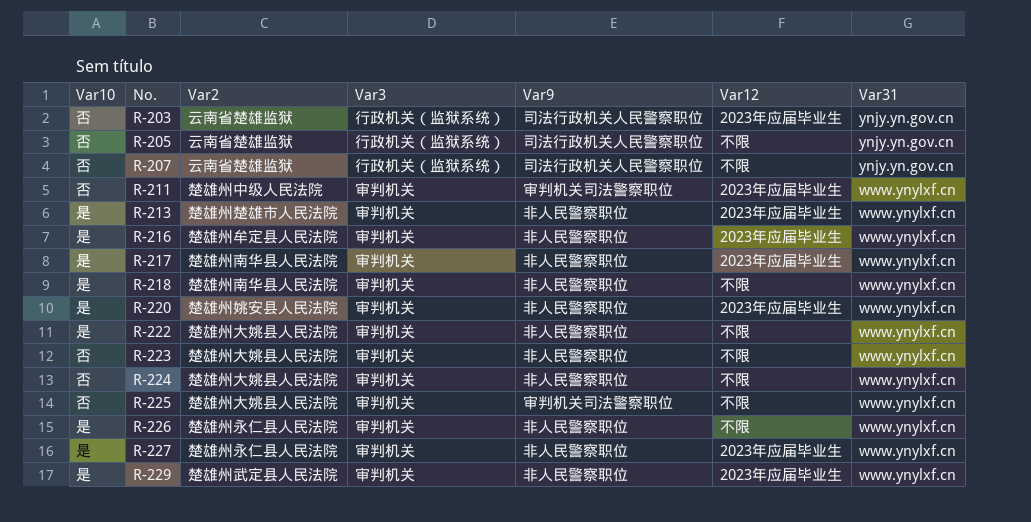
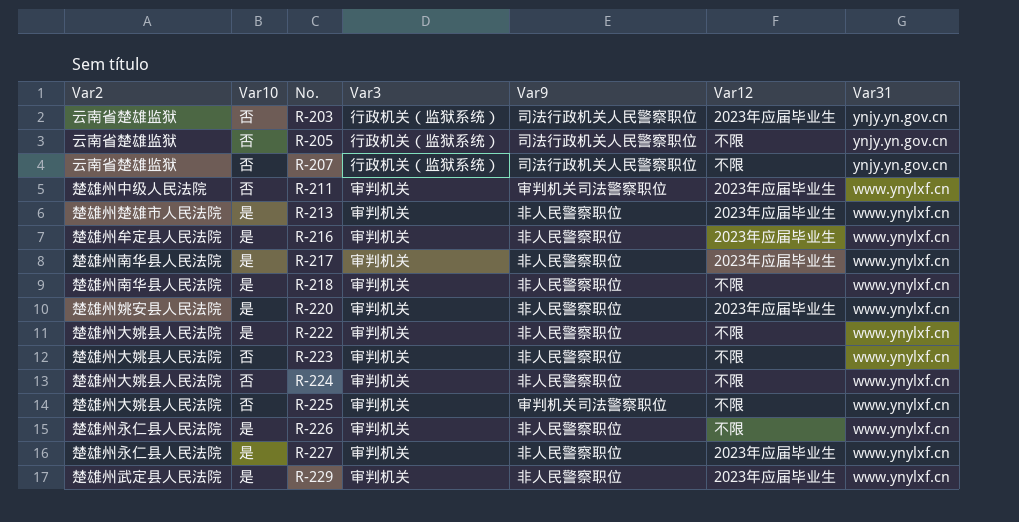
column Var2 | position: 3 -> 1

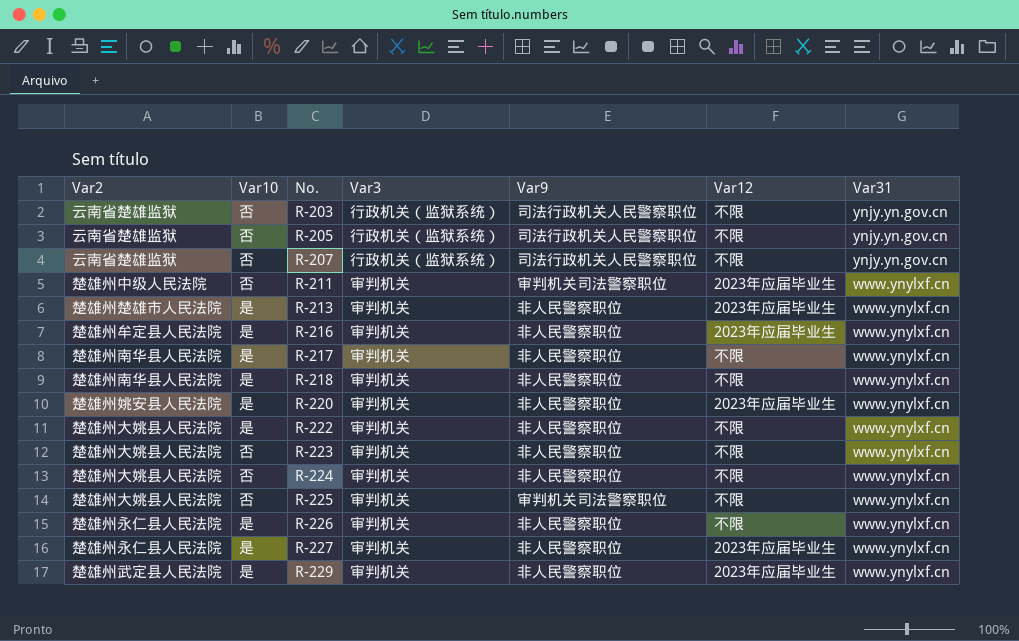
R-203 | Var12: 2023年应届毕业生 -> 不限
R-217 | Var12: 2023年应届毕业生 -> 不限

